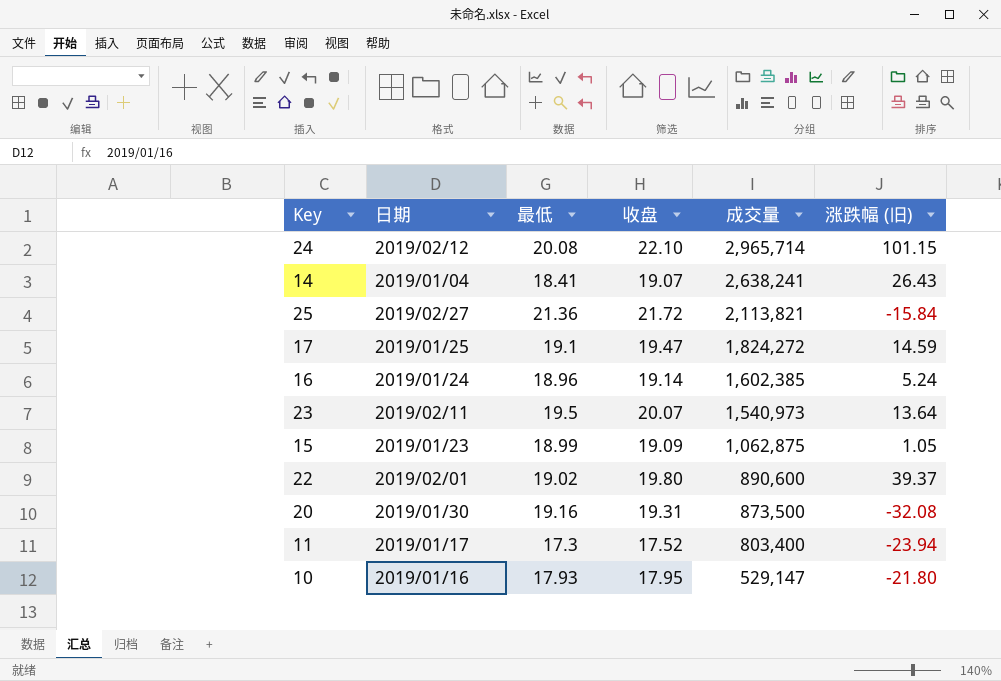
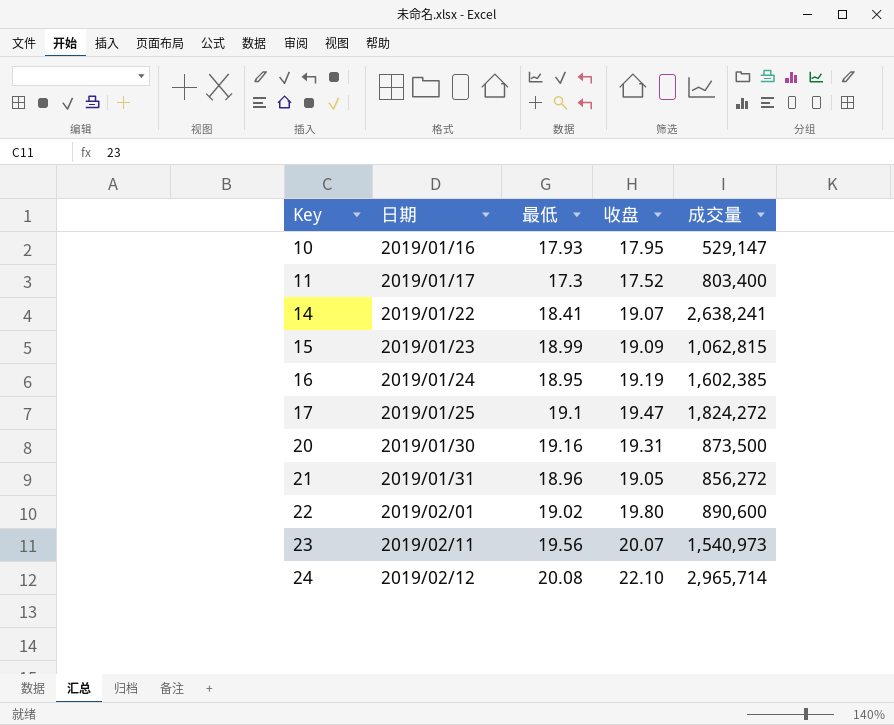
row order: 成交量 descending -> Key ascending
column 涨跌幅 (旧) | position: 6 -> none
row 25: 2019/02/27 | 21.36 | 21.72 | 2,113,821 | -15.84 -> none
14 | 日期: 2019/01/04 -> 2019/01/22
15 | 成交量: 1,062,875 -> 1,062,815
16 | 最低: 18.96 -> 18.95
16 | 收盘: 19.14 -> 19.19
row 21: none -> 2019/01/31 | 18.96 | 19.05 | 856,272
23 | 最低: 19.5 -> 19.56

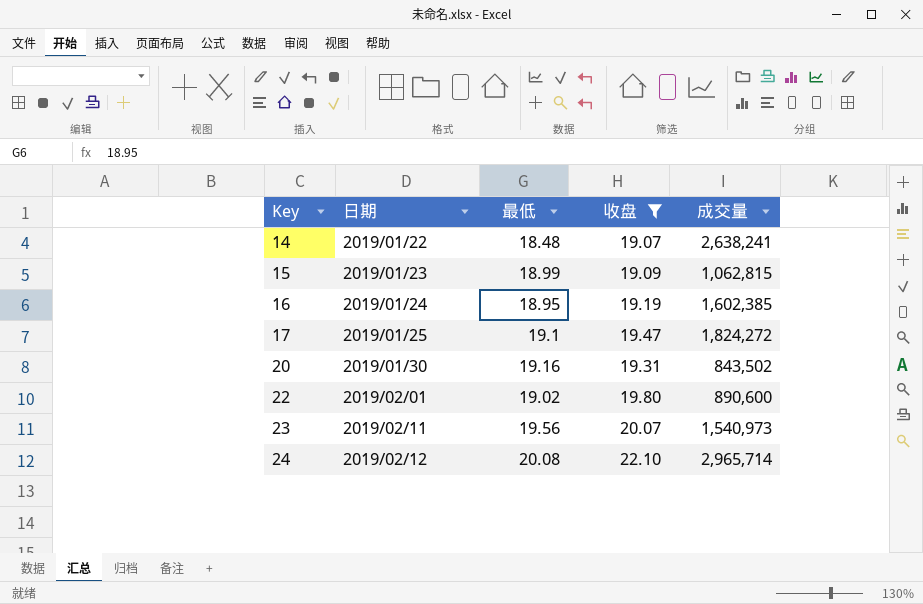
filter: none -> 收盘 >= 19.07
14 | 最低: 18.41 -> 18.48
20 | 成交量: 873,500 -> 843,502

